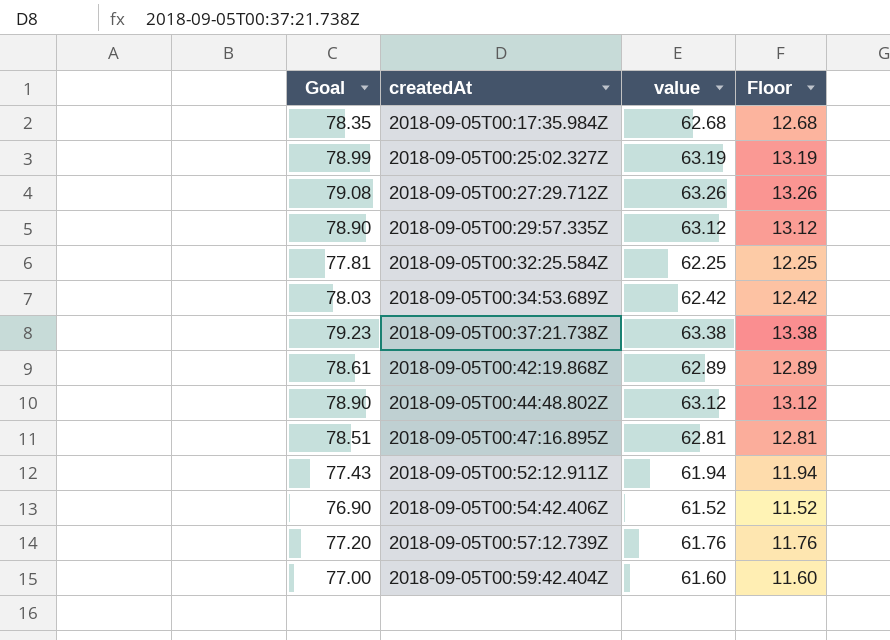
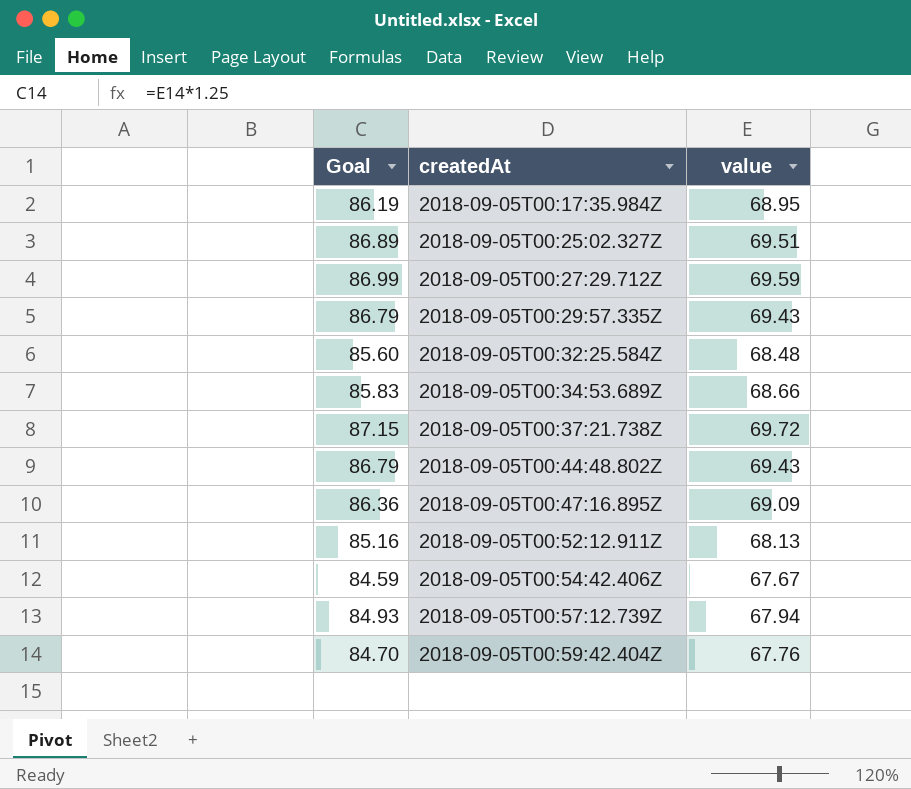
column Floor | formula: [value] - 50 -> none
row 2018-09-05T00:42:19.868Z: 78.61 | 62.89 | 12.89 -> none
2018-09-05T00:17:35.984Z | Goal: 78.35 -> 86.19
2018-09-05T00:17:35.984Z | value: 62.68 -> 68.95
2018-09-05T00:25:02.327Z | Goal: 78.99 -> 86.89
2018-09-05T00:25:02.327Z | value: 63.19 -> 69.51
2018-09-05T00:27:29.712Z | Goal: 79.08 -> 86.99
2018-09-05T00:27:29.712Z | value: 63.26 -> 69.59
2018-09-05T00:29:57.335Z | Goal: 78.90 -> 86.79
2018-09-05T00:29:57.335Z | value: 63.12 -> 69.43
2018-09-05T00:32:25.584Z | Goal: 77.81 -> 85.60
2018-09-05T00:32:25.584Z | value: 62.25 -> 68.48
2018-09-05T00:34:53.689Z | Goal: 78.03 -> 85.83
2018-09-05T00:34:53.689Z | value: 62.42 -> 68.66
2018-09-05T00:37:21.738Z | Goal: 79.23 -> 87.15
2018-09-05T00:37:21.738Z | value: 63.38 -> 69.72
2018-09-05T00:44:48.802Z | Goal: 78.90 -> 86.79
2018-09-05T00:44:48.802Z | value: 63.12 -> 69.43
2018-09-05T00:47:16.895Z | Goal: 78.51 -> 86.36
2018-09-05T00:47:16.895Z | value: 62.81 -> 69.09
2018-09-05T00:52:12.911Z | Goal: 77.43 -> 85.16
2018-09-05T00:52:12.911Z | value: 61.94 -> 68.13
2018-09-05T00:54:42.406Z | Goal: 76.90 -> 84.59
2018-09-05T00:54:42.406Z | value: 61.52 -> 67.67
2018-09-05T00:57:12.739Z | Goal: 77.20 -> 84.93
2018-09-05T00:57:12.739Z | value: 61.76 -> 67.94
2018-09-05T00:59:42.404Z | Goal: 77.00 -> 84.70
2018-09-05T00:59:42.404Z | value: 61.60 -> 67.76

